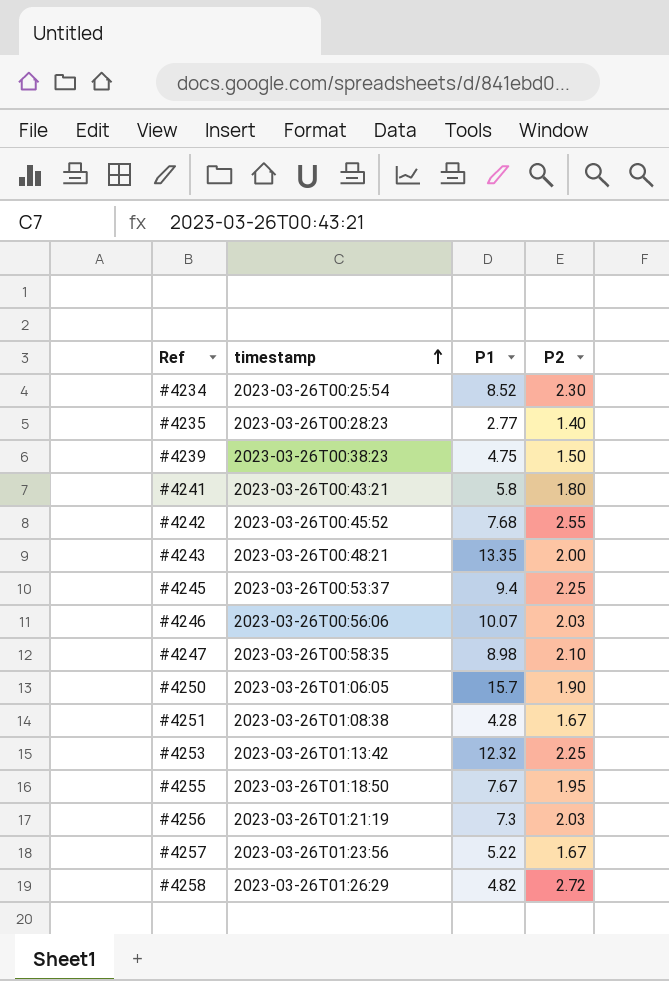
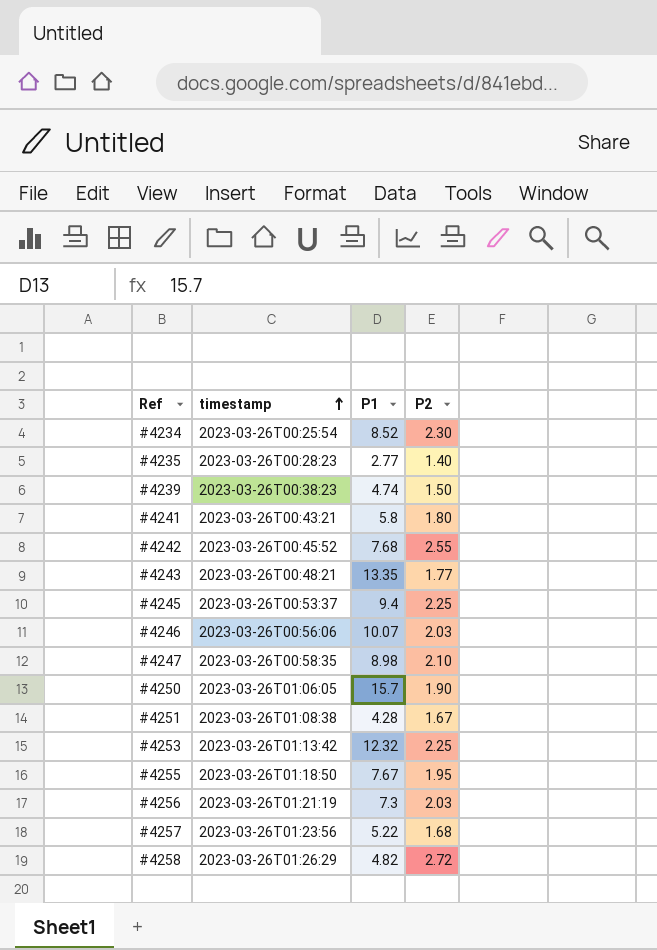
#4239 | P1: 4.75 -> 4.74
#4243 | P2: 2.00 -> 1.77
#4257 | P2: 1.67 -> 1.68

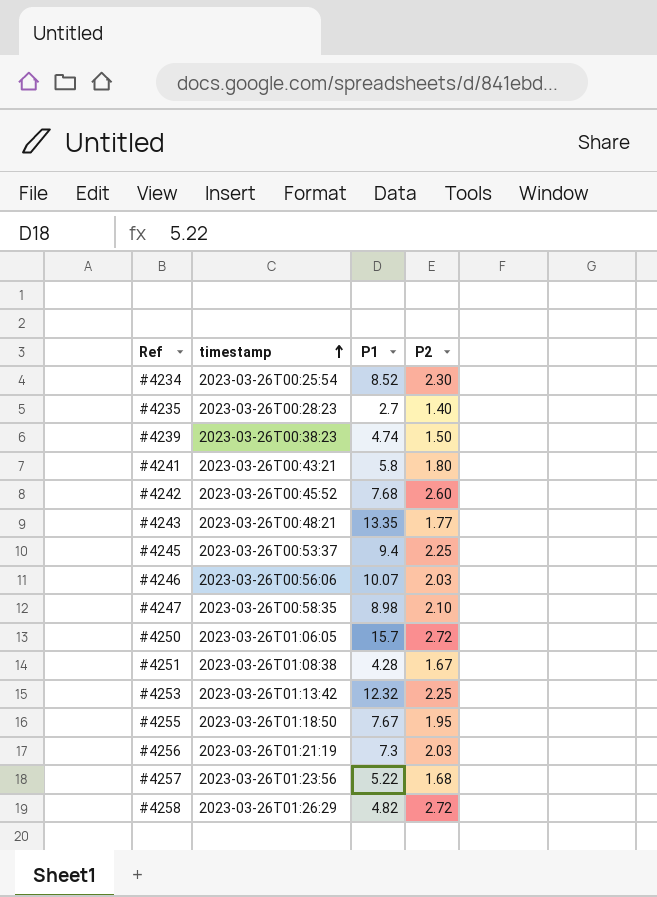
#4235 | P1: 2.77 -> 2.7
#4242 | P2: 2.55 -> 2.60
#4250 | P2: 1.90 -> 2.72

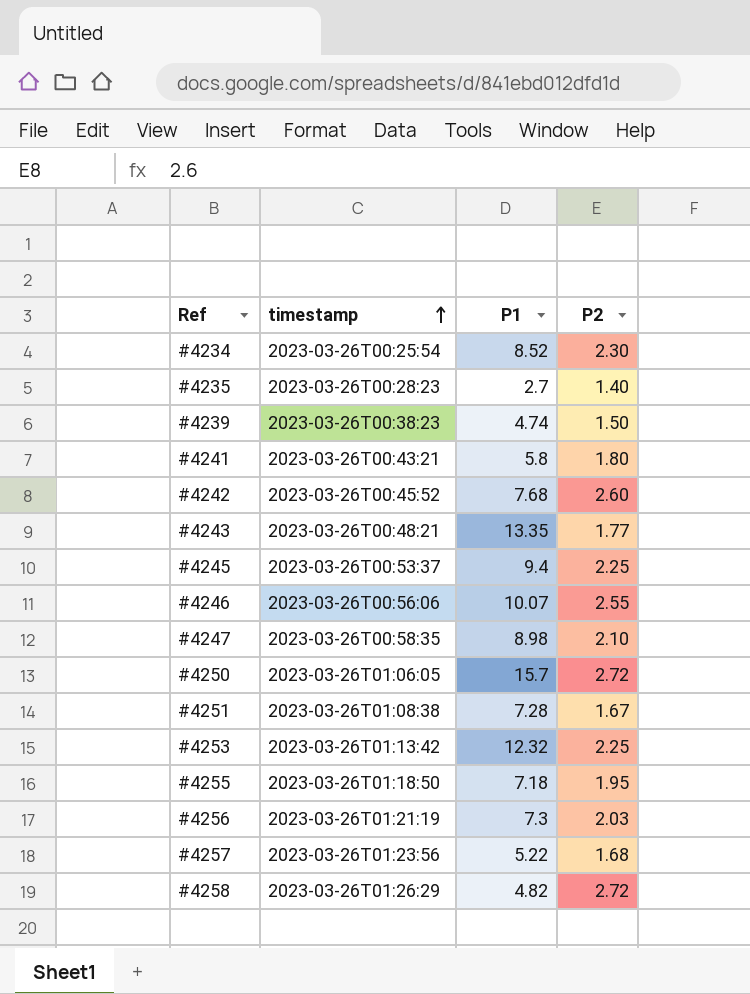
#4246 | P2: 2.03 -> 2.55
#4251 | P1: 4.28 -> 7.28
#4255 | P1: 7.67 -> 7.18

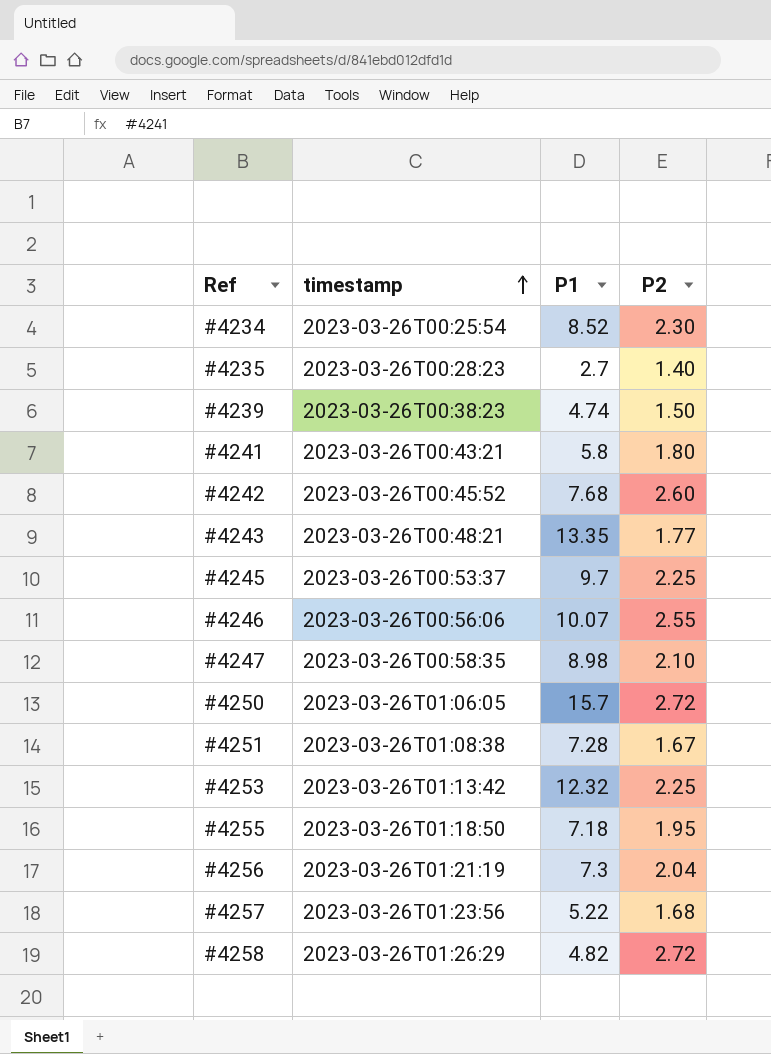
#4245 | P1: 9.4 -> 9.7
#4256 | P2: 2.03 -> 2.04

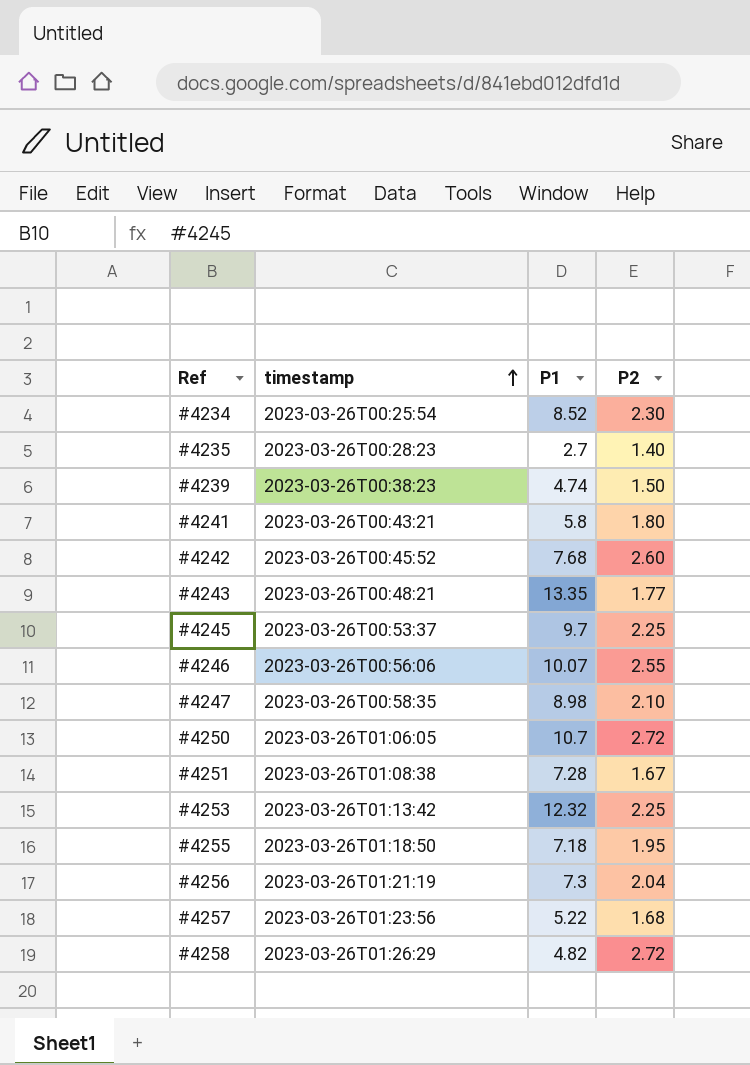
#4250 | P1: 15.7 -> 10.7

